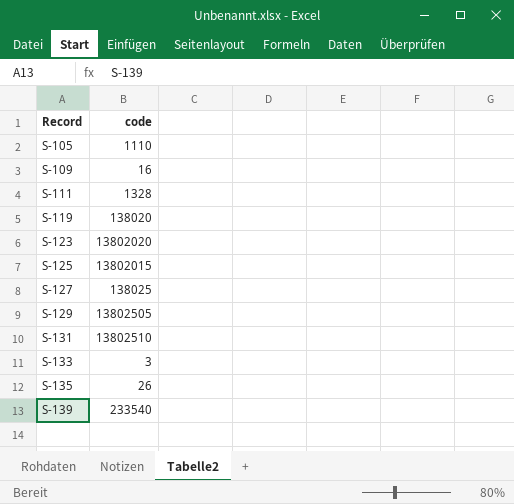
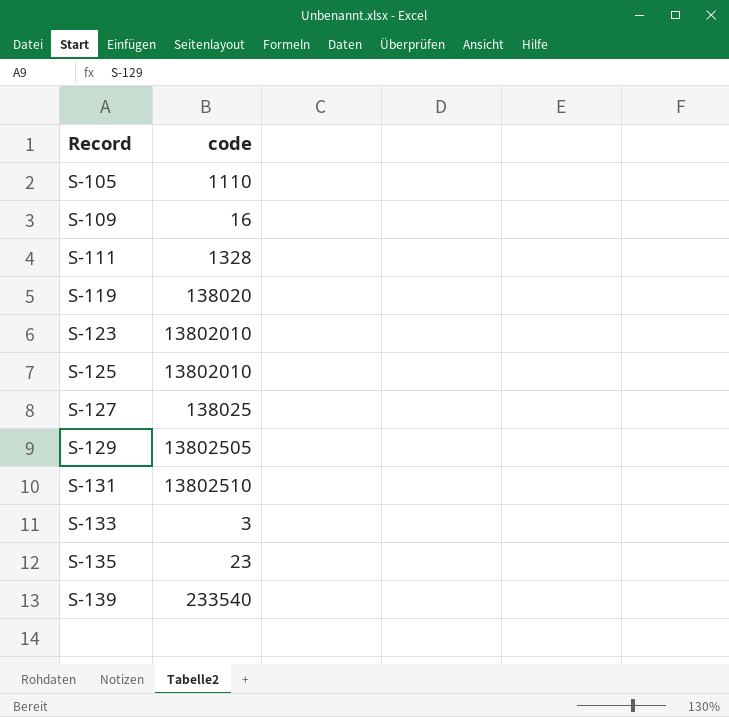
S-123 | code: 13802020 -> 13802010
S-125 | code: 13802015 -> 13802010
S-135 | code: 26 -> 23

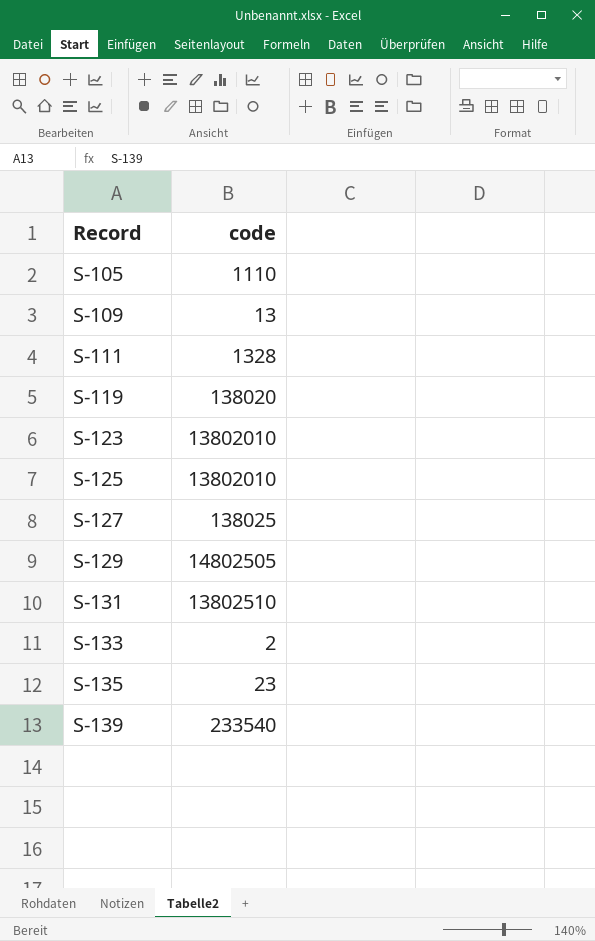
S-109 | code: 16 -> 13
S-129 | code: 13802505 -> 14802505
S-133 | code: 3 -> 2

